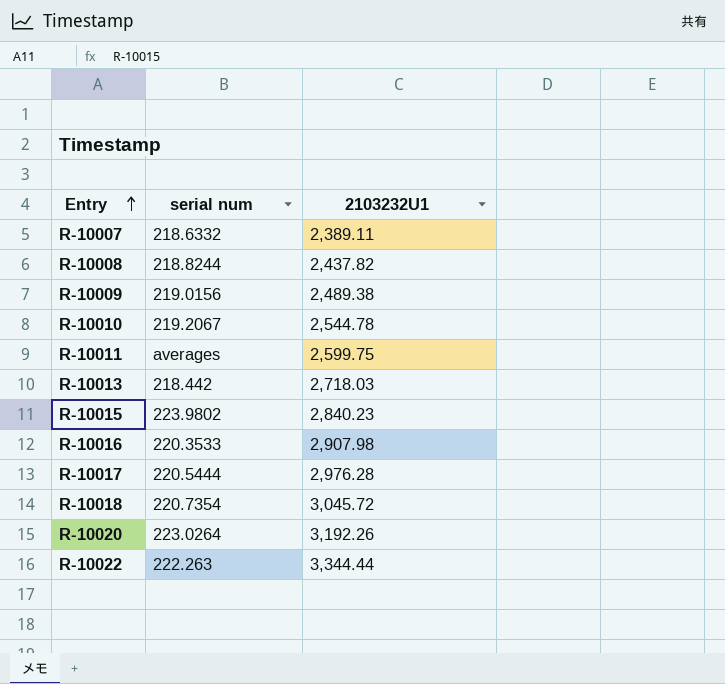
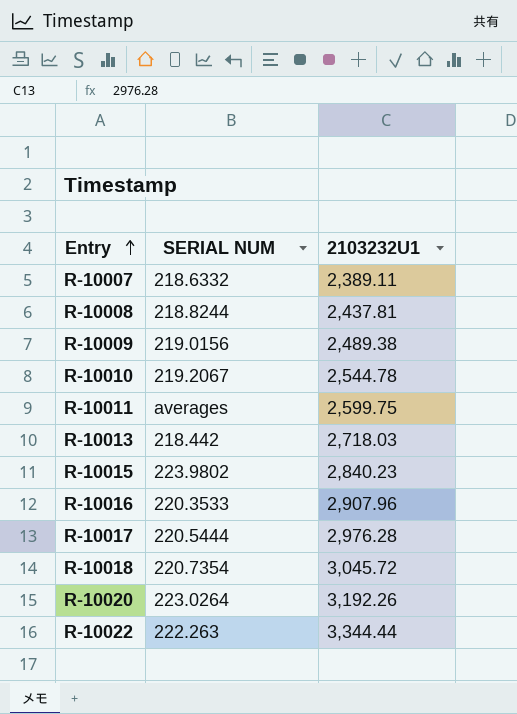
column name: serial num -> SERIAL NUM
R-10008 | 2103232U1: 2,437.82 -> 2,437.81
R-10016 | 2103232U1: 2,907.98 -> 2,907.96

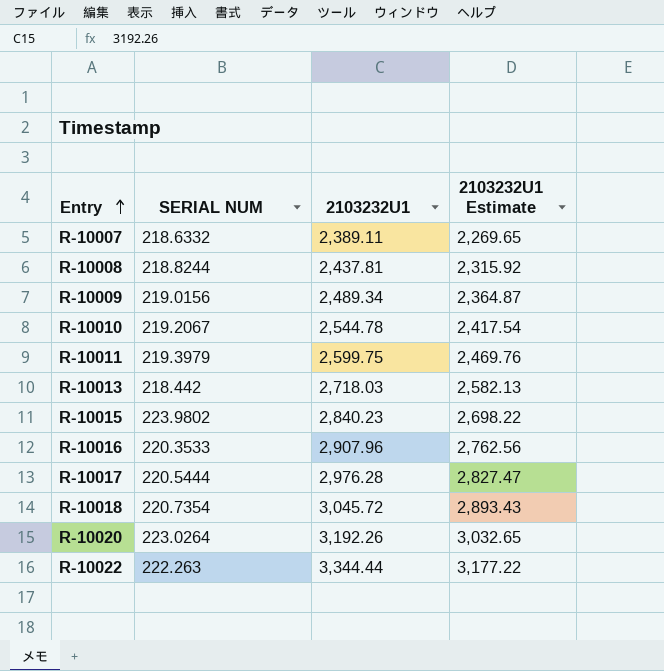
column 2103232U1 Estimate | formula: none -> [2103232U1] * 0.95
R-10009 | 2103232U1: 2,489.38 -> 2,489.34
R-10011 | SERIAL NUM: averages -> 219.3979

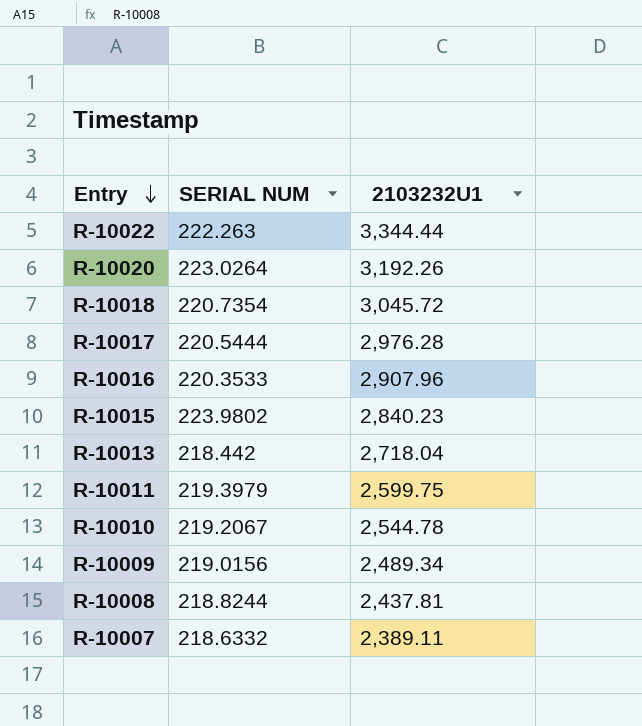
row order: Entry ascending -> Entry descending
column 2103232U1 Estimate | formula: [2103232U1] * 0.95 -> none
R-10013 | 2103232U1: 2,718.03 -> 2,718.04

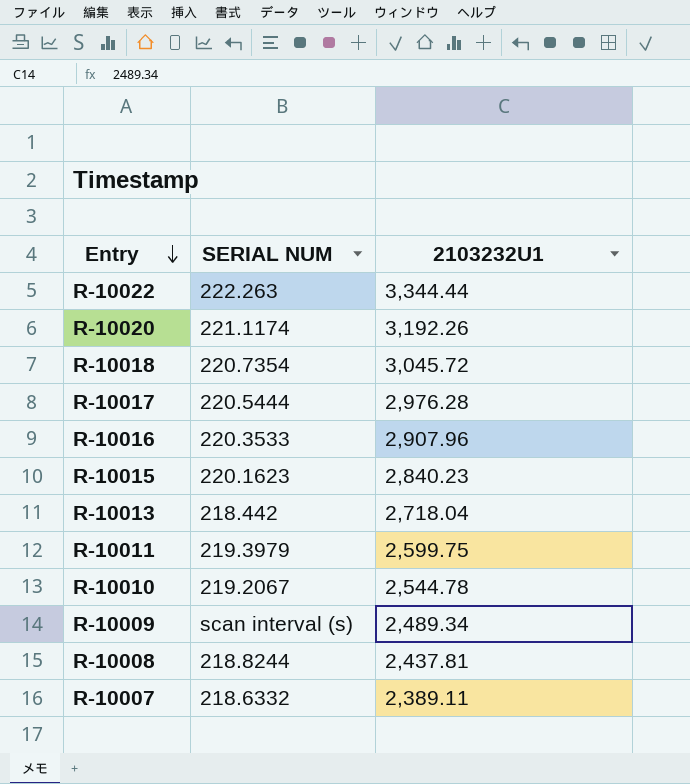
R-10020 | SERIAL NUM: 223.0264 -> 221.1174
R-10015 | SERIAL NUM: 223.9802 -> 220.1623
R-10009 | SERIAL NUM: 219.0156 -> scan interval (s)

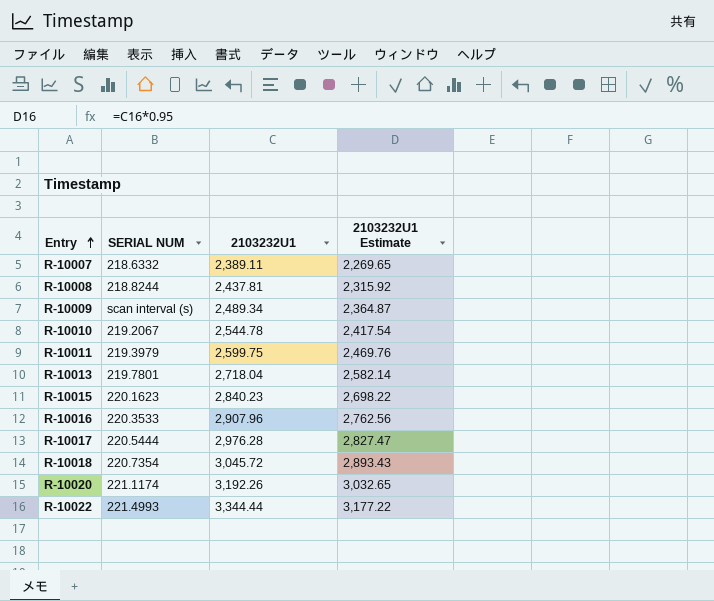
row order: Entry descending -> Entry ascending
column 2103232U1 Estimate | formula: none -> [2103232U1] * 0.95
R-10013 | SERIAL NUM: 218.442 -> 219.7801
R-10022 | SERIAL NUM: 222.263 -> 221.4993

